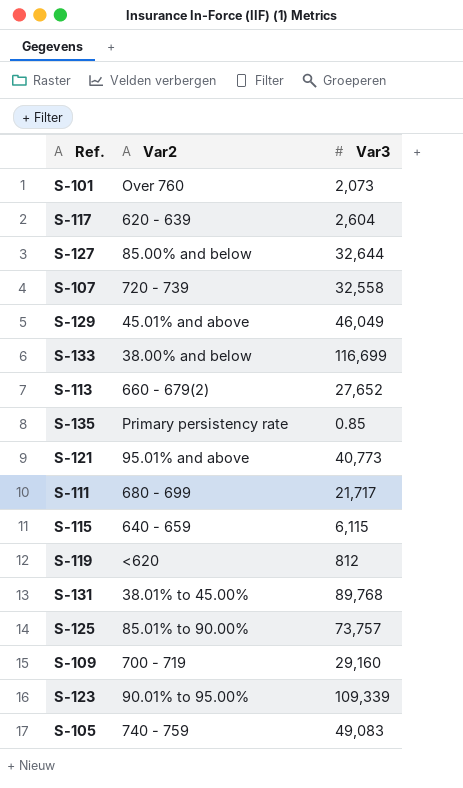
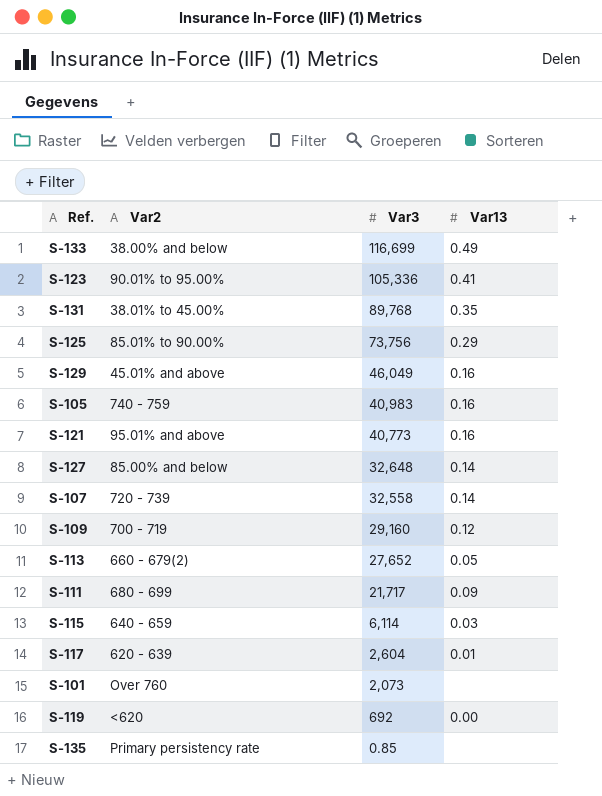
row order: none -> Var3 descending
column Var13 | position: none -> 4
S-123 | Var3: 109,339 -> 105,336
S-125 | Var3: 73,757 -> 73,756
S-105 | Var3: 49,083 -> 40,983
S-127 | Var3: 32,644 -> 32,648
S-115 | Var3: 6,115 -> 6,114
S-119 | Var3: 812 -> 692

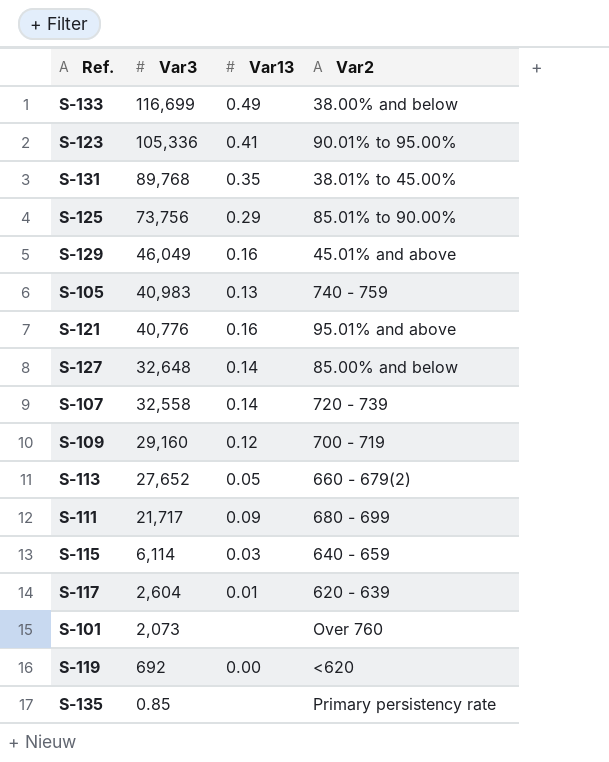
column Var2 | position: 2 -> 4
S-105 | Var13: 0.16 -> 0.13
S-121 | Var3: 40,773 -> 40,776

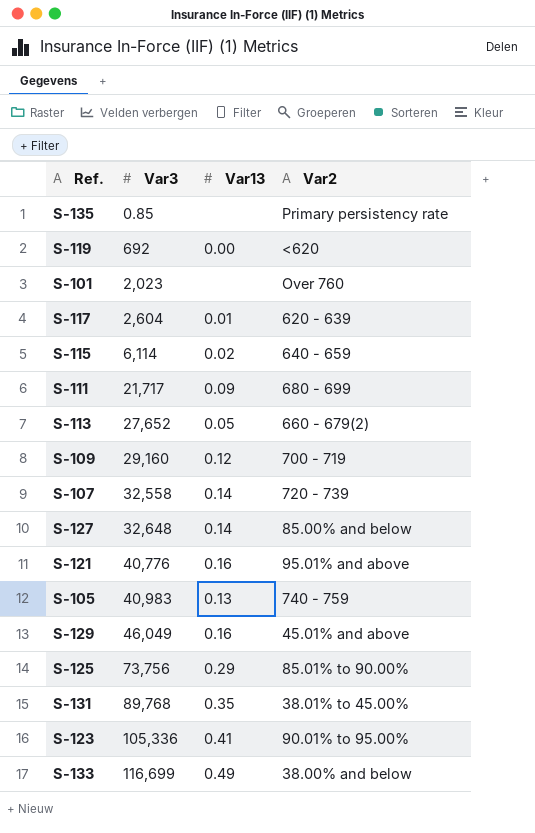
row order: Var3 descending -> Var3 ascending
S-101 | Var3: 2,073 -> 2,023
S-115 | Var13: 0.03 -> 0.02

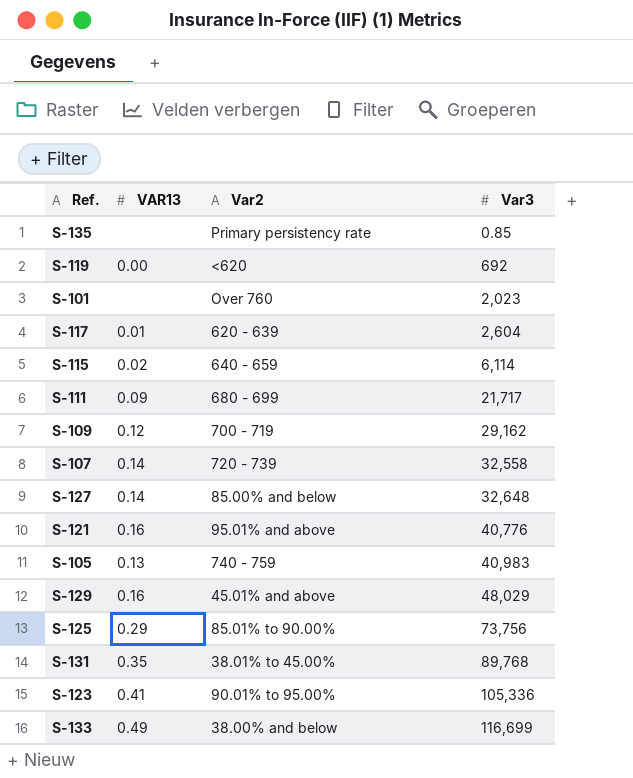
column name: Var13 -> VAR13
column Var3 | position: 2 -> 4
row S-113: 27,652 | 0.05 | 660 - 679(2) -> none
S-109 | Var3: 29,160 -> 29,162
S-129 | Var3: 46,049 -> 48,029

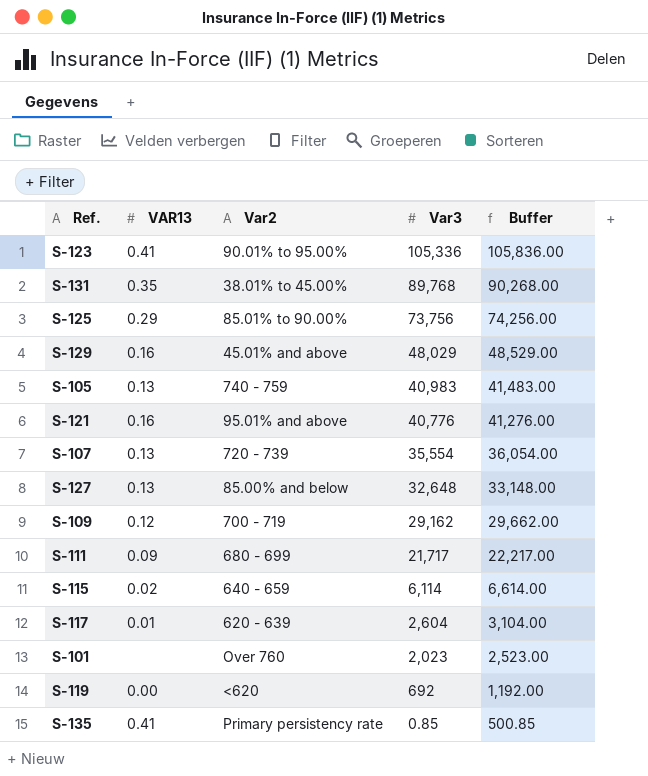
row order: Var3 ascending -> Var3 descending
column Buffer | formula: none -> [Var3] + 500
row S-133: 0.49 | 38.00% and below | 116,699 -> none
S-107 | VAR13: 0.14 -> 0.13
S-107 | Var3: 32,558 -> 35,554
S-127 | VAR13: 0.14 -> 0.13
S-135 | VAR13: none -> 0.41

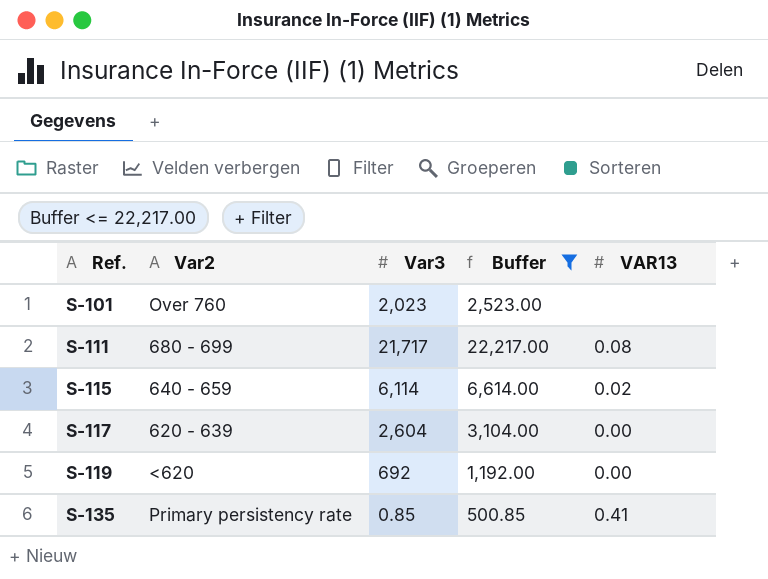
filter: none -> Buffer <= 22,217.00
row order: Var3 descending -> Ref. ascending
column VAR13 | position: 2 -> 5
S-111 | VAR13: 0.09 -> 0.08
S-117 | VAR13: 0.01 -> 0.00

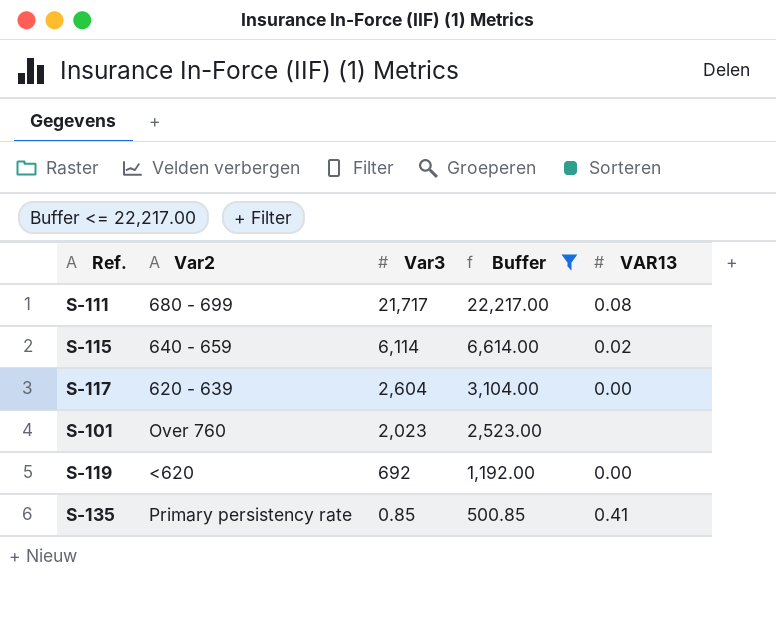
row order: Ref. ascending -> Var3 descending

